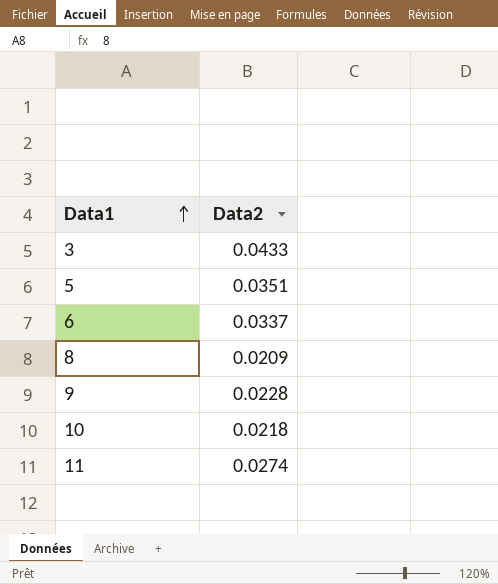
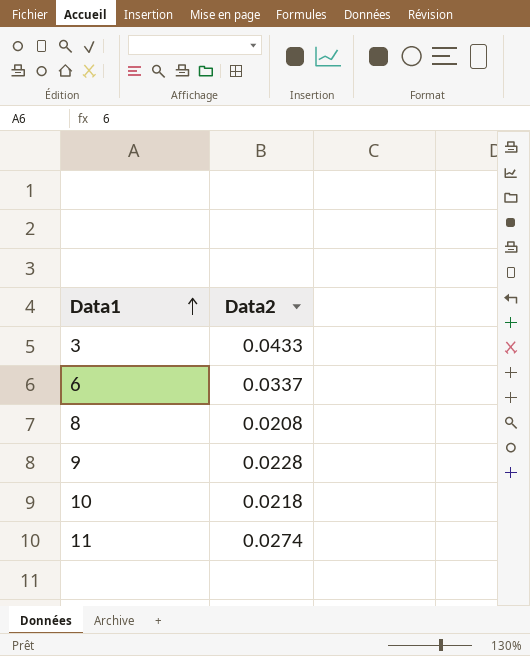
row 5: 0.0351 -> none
8 | Data2: 0.0209 -> 0.0208

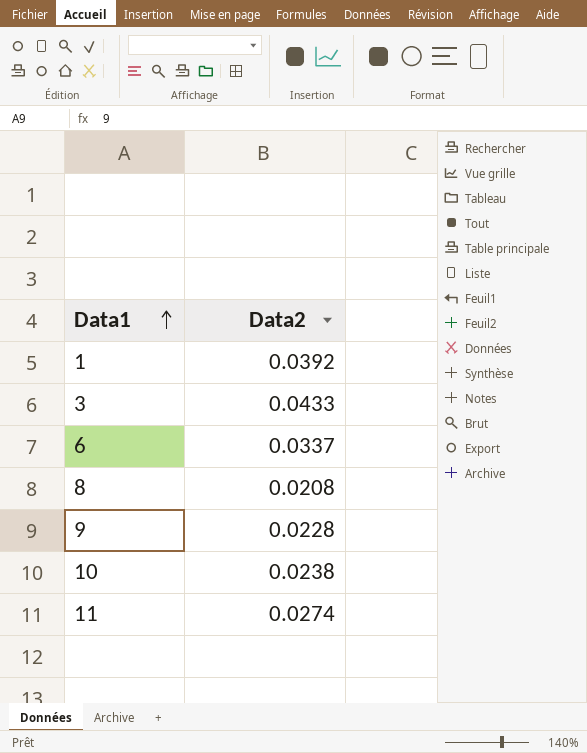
row 1: none -> 0.0392
10 | Data2: 0.0218 -> 0.0238

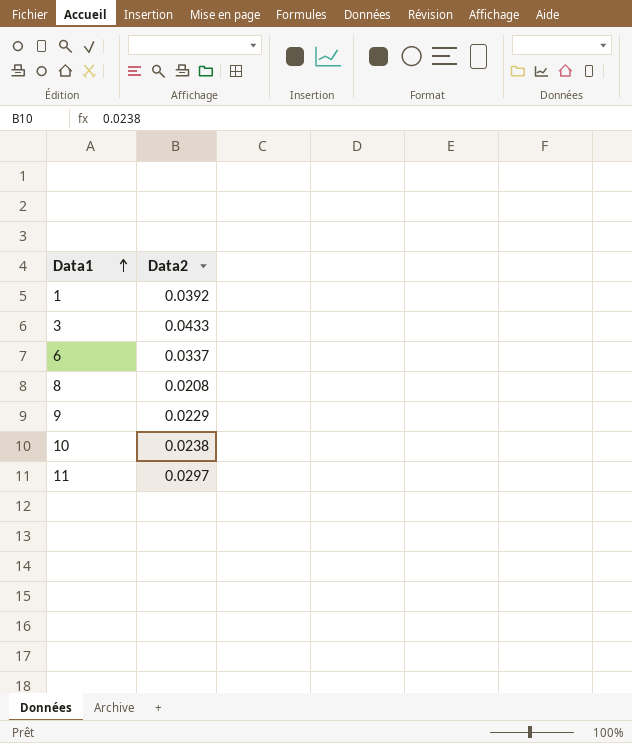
9 | Data2: 0.0228 -> 0.0229
11 | Data2: 0.0274 -> 0.0297

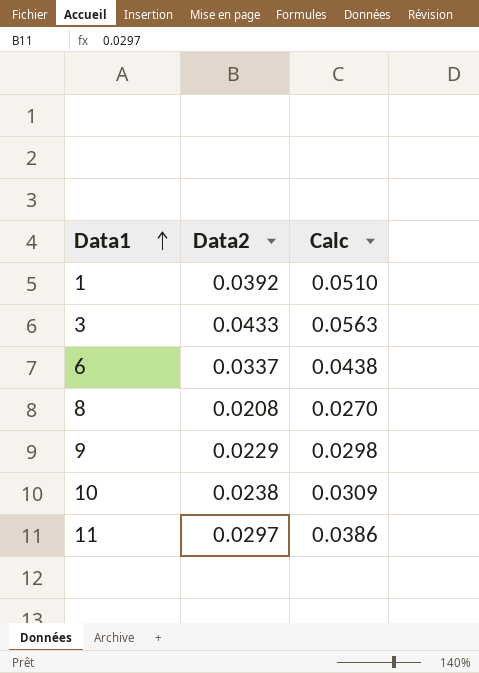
column Calc | formula: none -> [Data2] * 1.3

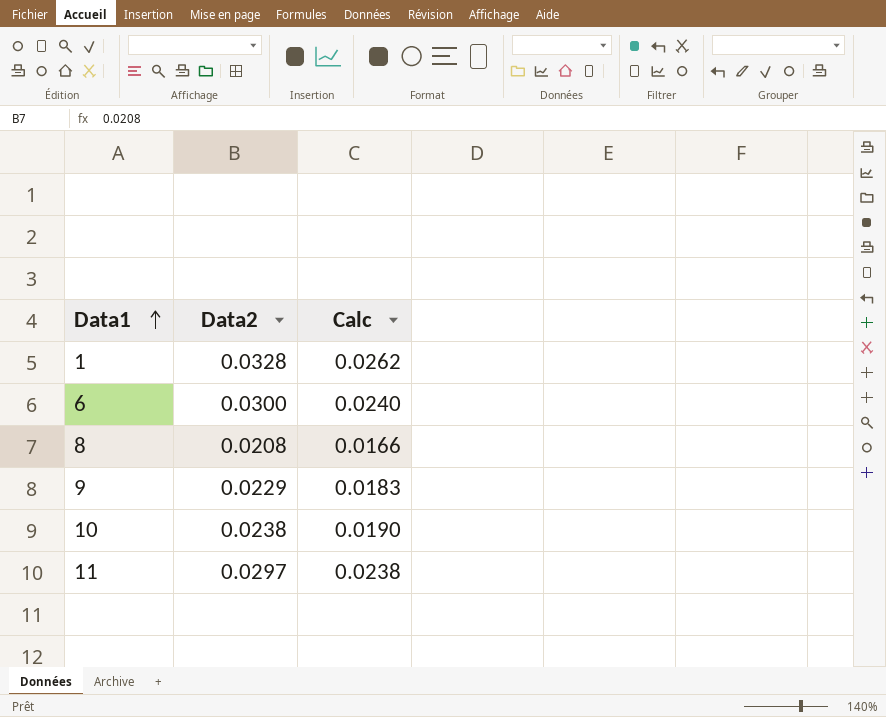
column Calc | formula: [Data2] * 1.3 -> [Data2] * 0.8
row 3: 0.0433 | 0.0563 -> none
1 | Data2: 0.0392 -> 0.0328
6 | Data2: 0.0337 -> 0.0300

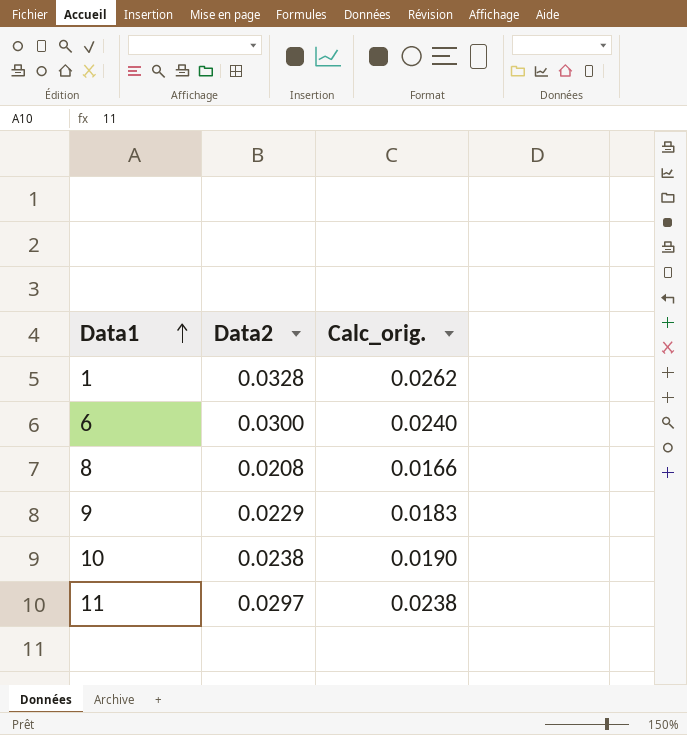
column name: Calc -> Calc_orig.

